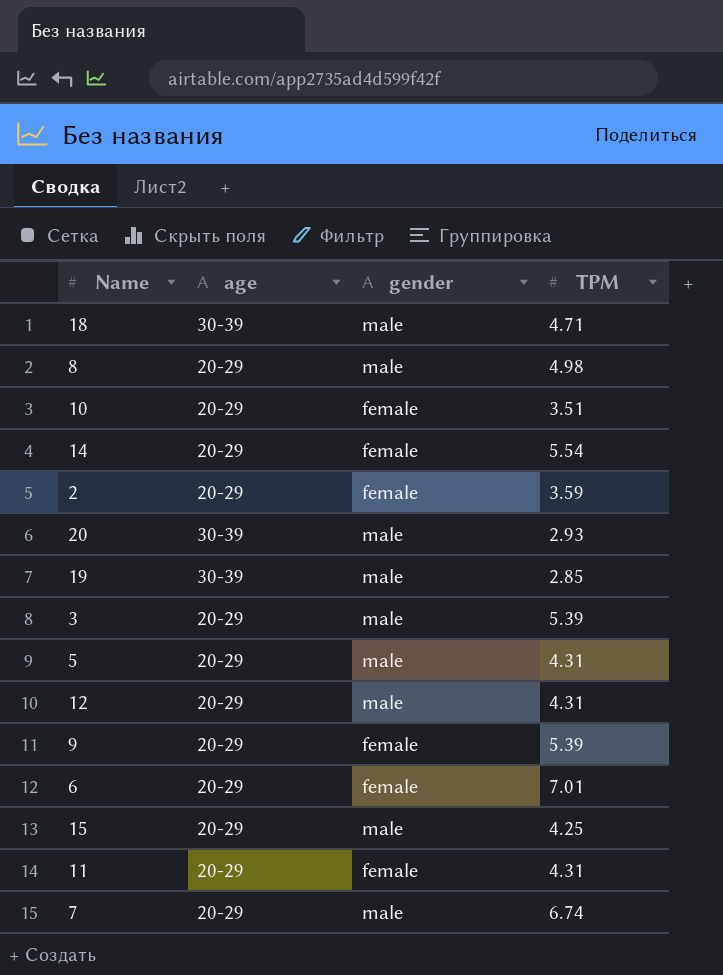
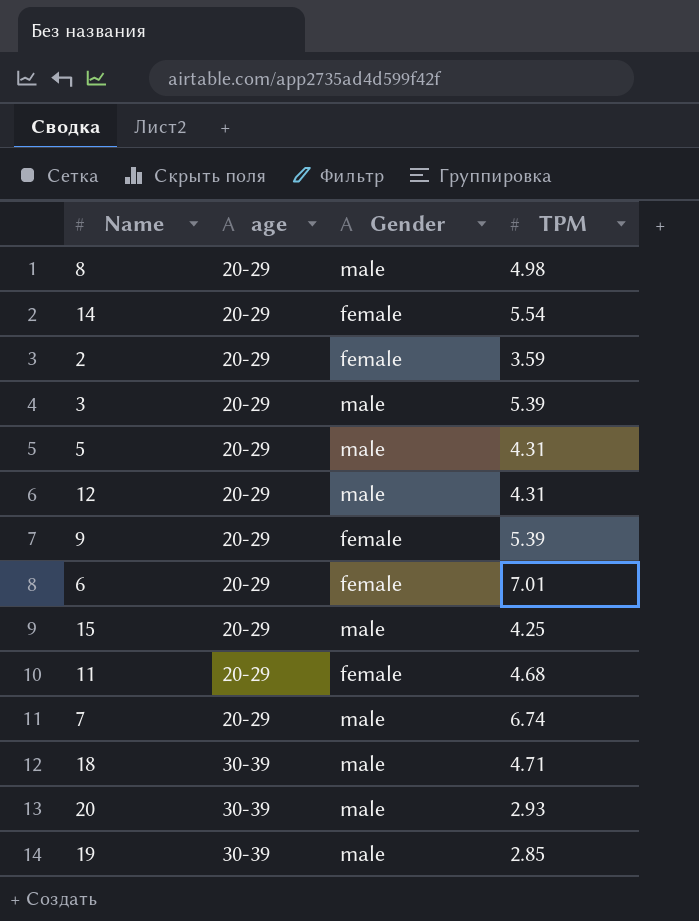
row order: none -> age ascending
column name: gender -> Gender
row 10: 20-29 | female | 3.51 -> none
11 | TPM: 4.31 -> 4.68

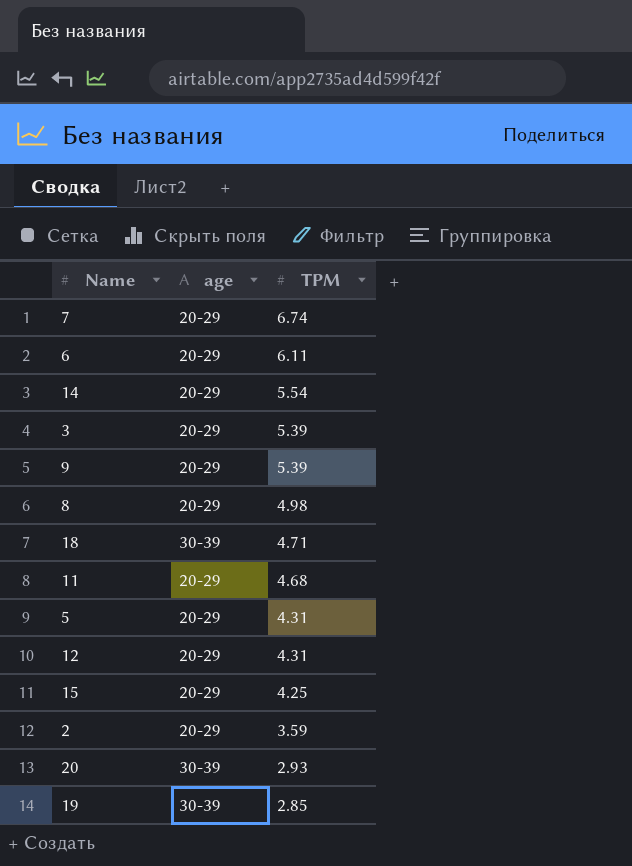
row order: age ascending -> TPM descending
column Gender | position: 3 -> none
6 | TPM: 7.01 -> 6.11

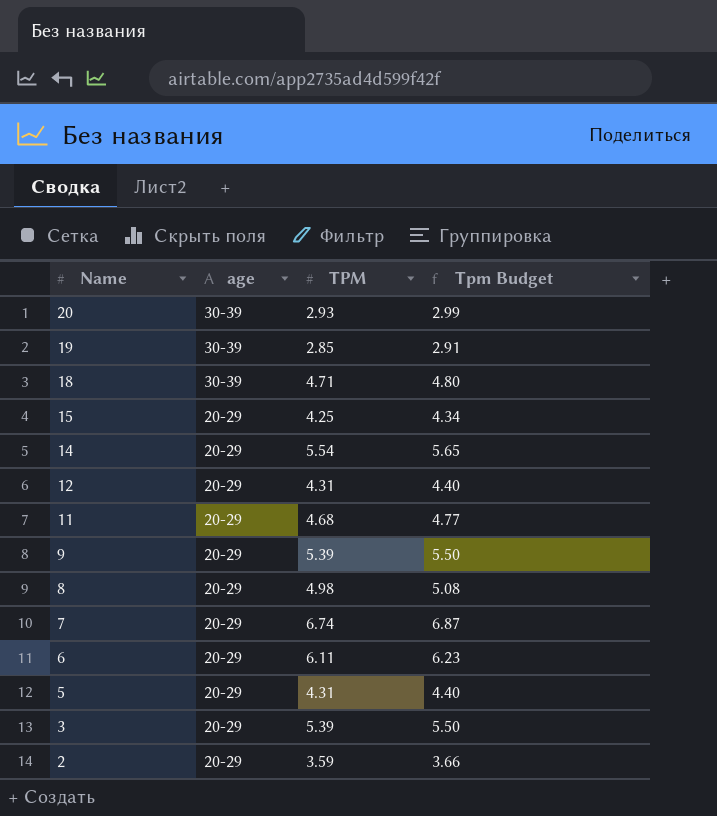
row order: TPM descending -> Name descending
column Tpm Budget | formula: none -> [TPM] * 1.02

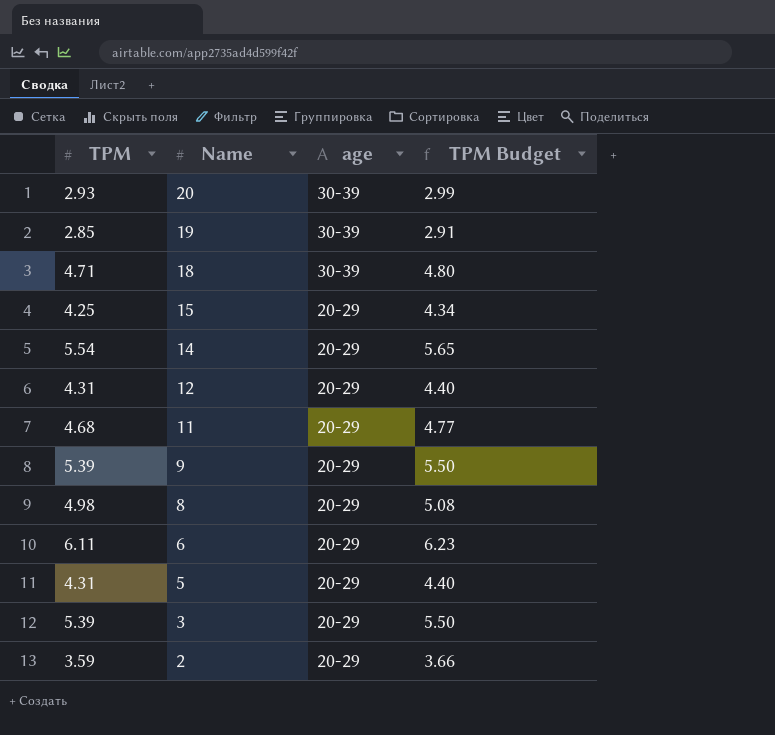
column TPM | position: 3 -> 1
column name: Tpm Budget -> TPM Budget
row 7: 20-29 | 6.74 | 6.87 -> none

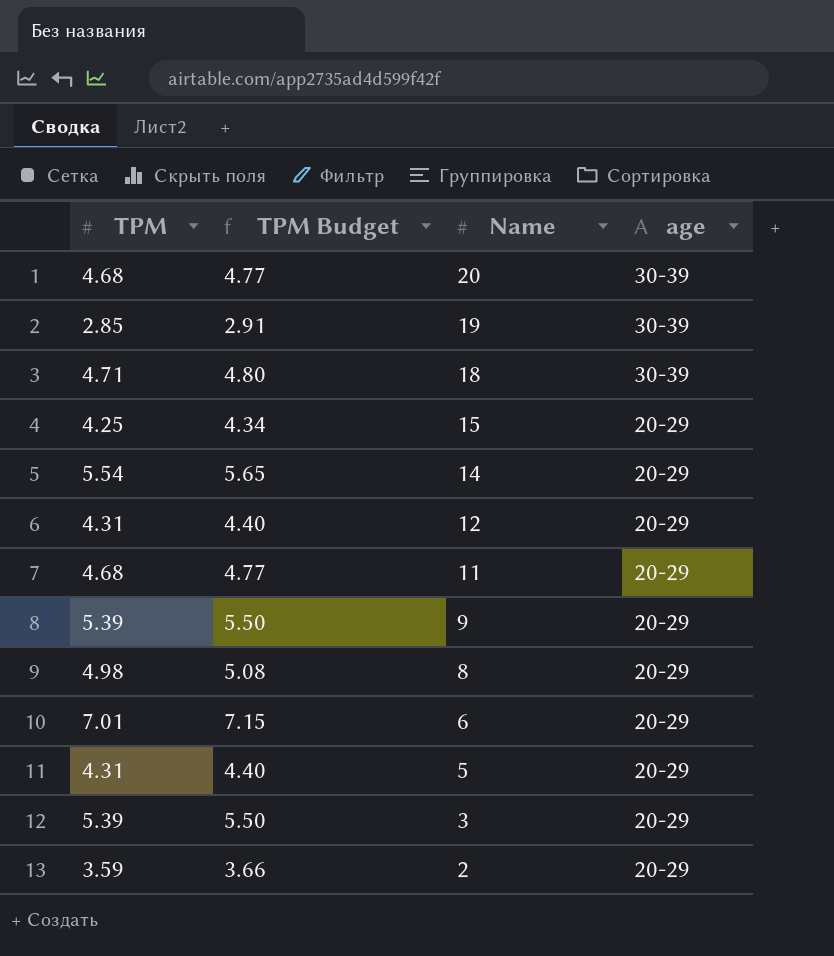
column TPM Budget | position: 4 -> 2
20 | TPM: 2.93 -> 4.68
20 | TPM Budget: 2.99 -> 4.77
6 | TPM: 6.11 -> 7.01
6 | TPM Budget: 6.23 -> 7.15

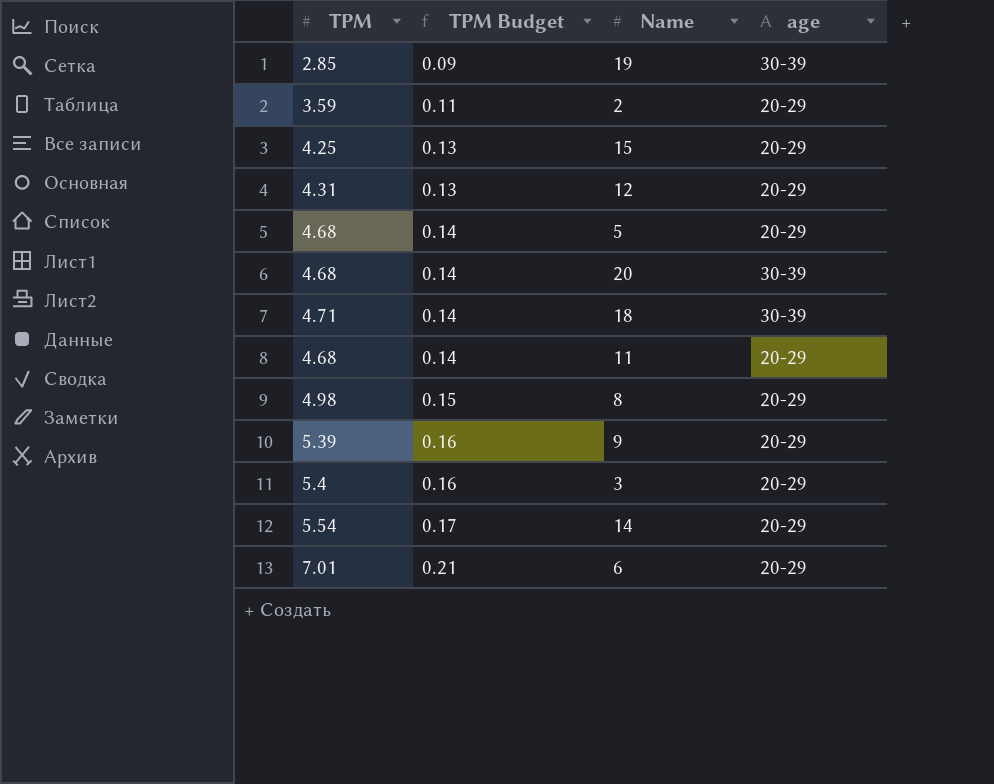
row order: Name descending -> TPM Budget ascending
column TPM Budget | formula: [TPM] * 1.02 -> [TPM] * 0.03
5 | TPM: 4.31 -> 4.68
3 | TPM: 5.39 -> 5.4

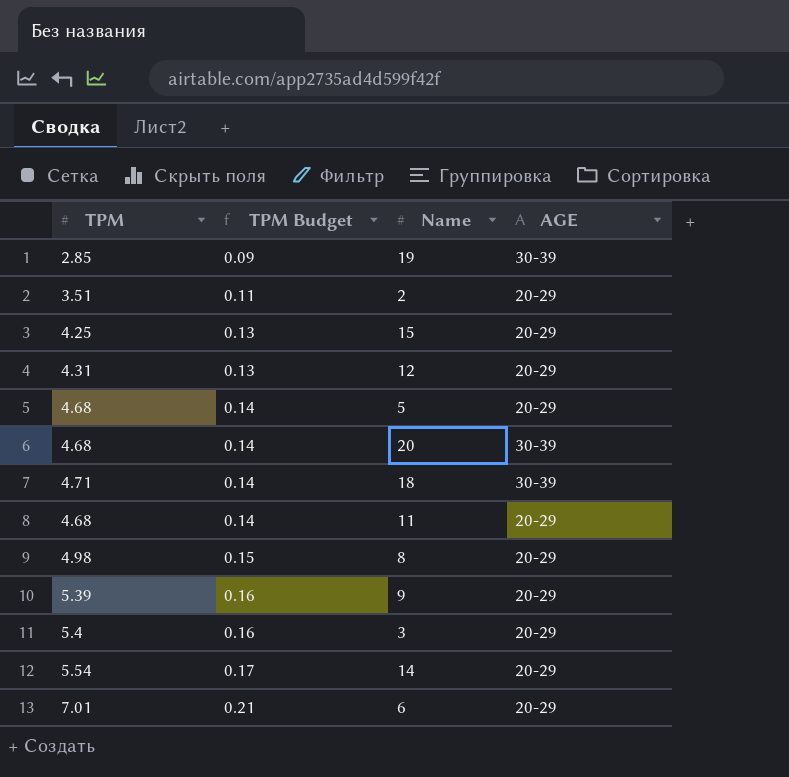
column name: age -> AGE
2 | TPM: 3.59 -> 3.51

